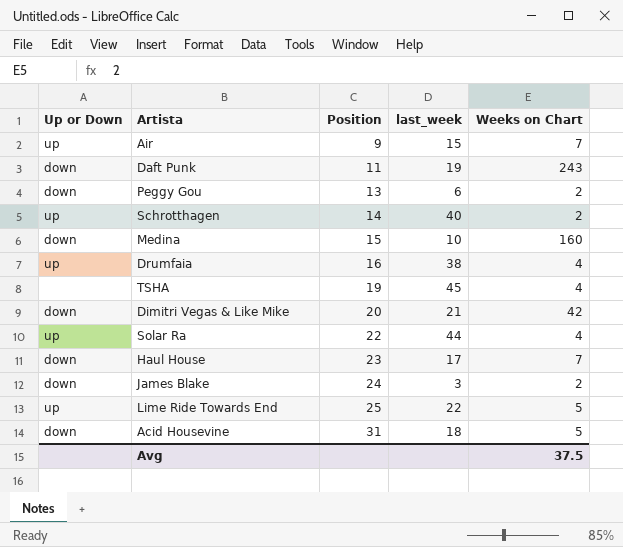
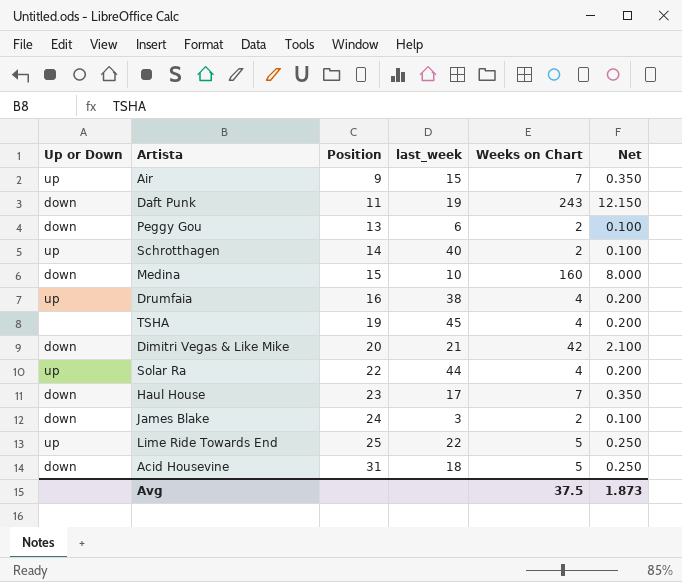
column Net | formula: none -> [Weeks on Chart] * 0.05

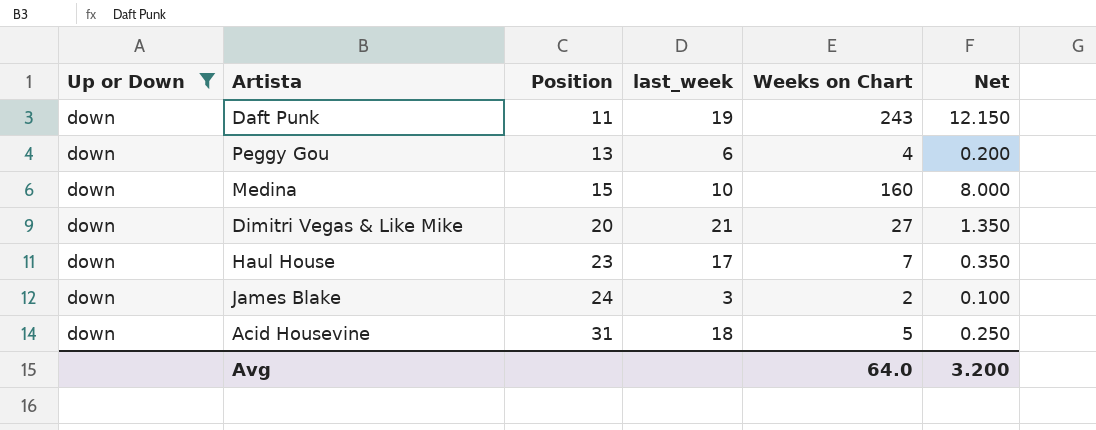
filter: none -> Up or Down = down
Peggy Gou | Weeks on Chart: 2 -> 4
Peggy Gou | Net: 0.100 -> 0.200
Dimitri Vegas & Like Mike | Weeks on Chart: 42 -> 27
Dimitri Vegas & Like Mike | Net: 2.100 -> 1.350
Avg | Weeks on Chart: 37.5 -> 64.0
Avg | Net: 1.873 -> 3.200

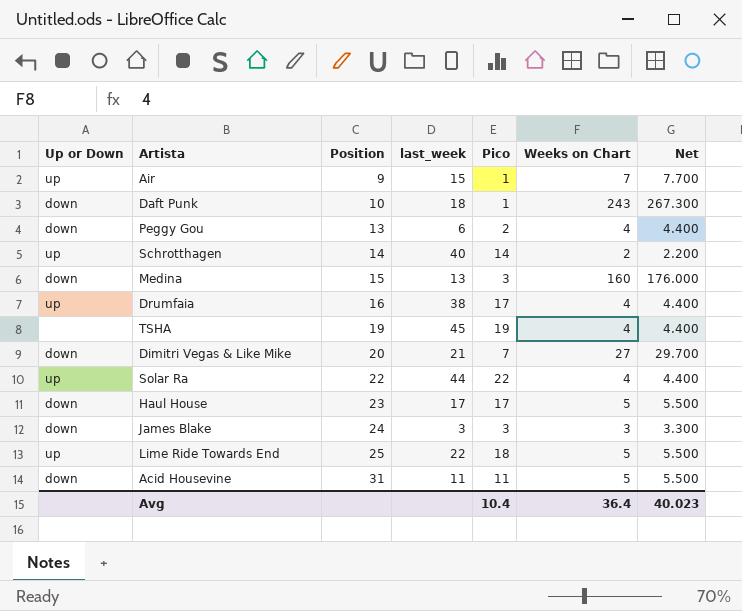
filter: Up or Down = down -> none
column Pico | position: none -> 5
column Net | formula: [Weeks on Chart] * 0.05 -> [Weeks on Chart] * 1.1
Daft Punk | Position: 11 -> 10
Daft Punk | last_week: 19 -> 18
Medina | last_week: 10 -> 13
Haul House | Weeks on Chart: 7 -> 5
James Blake | Weeks on Chart: 2 -> 3
Acid Housevine | last_week: 18 -> 11
Avg | Weeks on Chart: 64.0 -> 36.4
Avg | Net: 3.200 -> 40.023

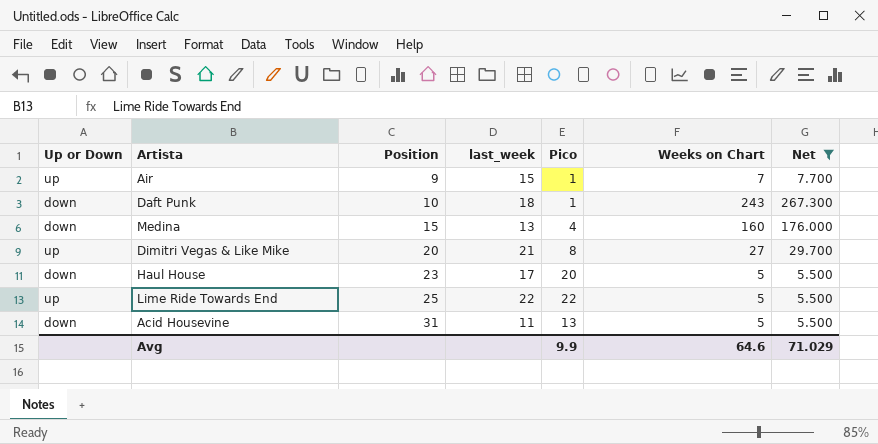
filter: none -> Net >= 5.500
Medina | Pico: 3 -> 4
Dimitri Vegas & Like Mike | Up or Down: down -> up
Dimitri Vegas & Like Mike | Pico: 7 -> 8
Haul House | Pico: 17 -> 20
Lime Ride Towards End | Pico: 18 -> 22
Acid Housevine | Pico: 11 -> 13
Avg | Pico: 10.4 -> 9.9
Avg | Weeks on Chart: 36.4 -> 64.6
Avg | Net: 40.023 -> 71.029

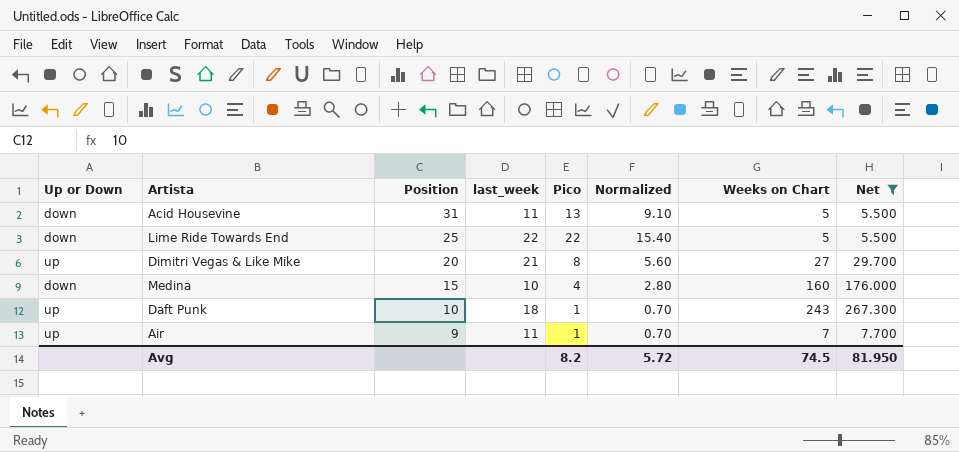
row order: Position ascending -> Position descending
column Normalized | formula: none -> [Pico] * 0.7
row Haul House: down | 23 | 17 | 20 | 5 | 5.500 -> none
Lime Ride Towards End | Up or Down: up -> down
Medina | last_week: 13 -> 10
Daft Punk | Up or Down: down -> up
Air | last_week: 15 -> 11
Avg | Pico: 9.9 -> 8.2
Avg | Weeks on Chart: 64.6 -> 74.5
Avg | Net: 71.029 -> 81.950

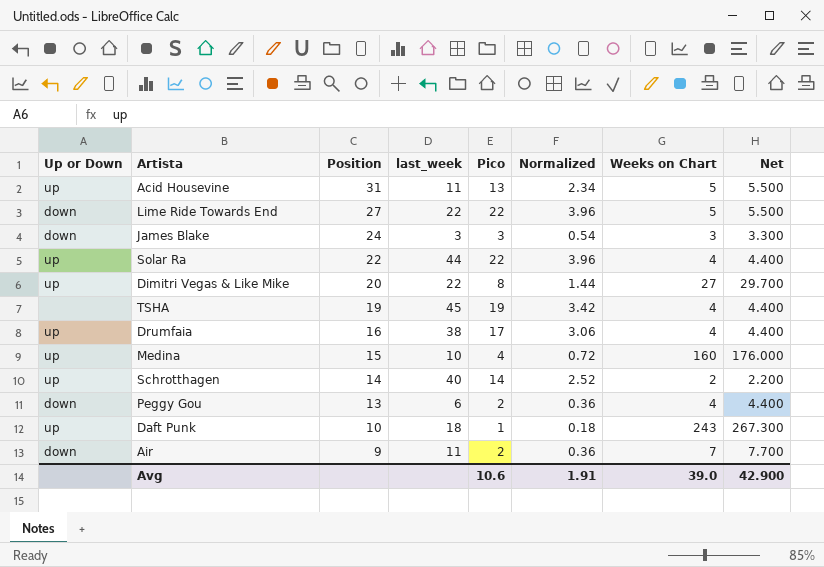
filter: Net >= 5.500 -> none
column Normalized | formula: [Pico] * 0.7 -> [Pico] * 0.18
Acid Housevine | Up or Down: down -> up
Lime Ride Towards End | Position: 25 -> 27
Dimitri Vegas & Like Mike | last_week: 21 -> 22
Medina | Up or Down: down -> up
Air | Up or Down: up -> down
Air | Pico: 1 -> 2
Avg | Pico: 8.2 -> 10.6
Avg | Normalized: 5.72 -> 1.91
Avg | Weeks on Chart: 74.5 -> 39.0
Avg | Net: 81.950 -> 42.900

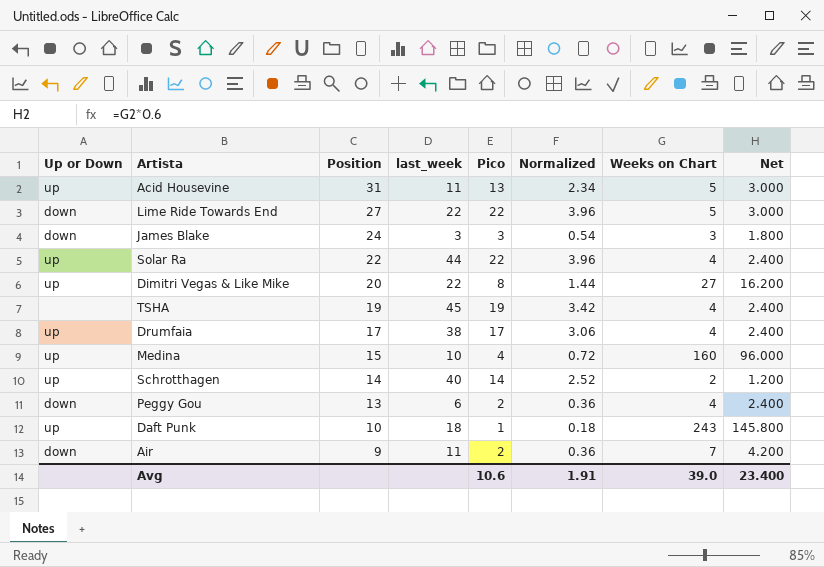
column Net | formula: [Weeks on Chart] * 1.1 -> [Weeks on Chart] * 0.6
Drumfaia | Position: 16 -> 17
Avg | Net: 42.900 -> 23.400

